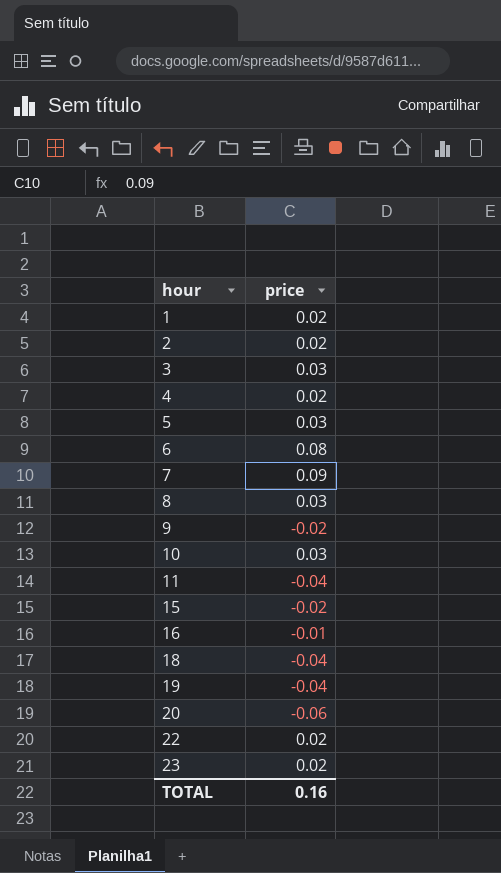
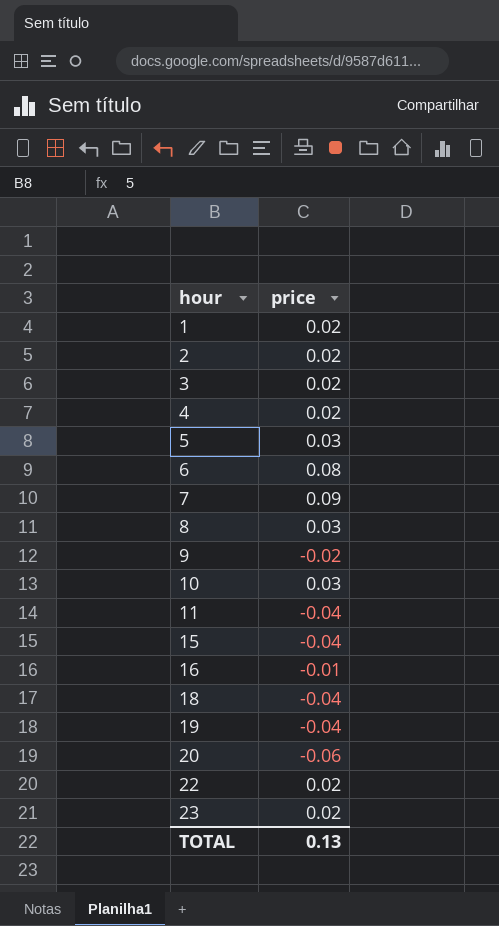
3 | price: 0.03 -> 0.02
15 | price: -0.02 -> -0.04
TOTAL | price: 0.16 -> 0.13

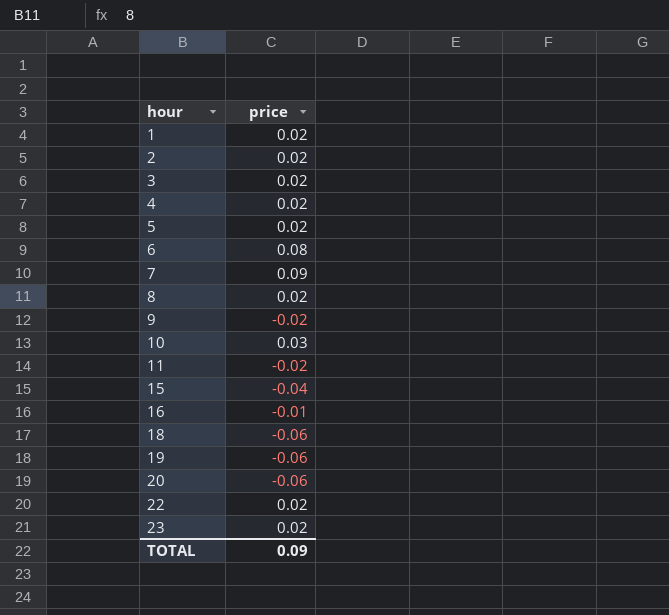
5 | price: 0.03 -> 0.02
8 | price: 0.03 -> 0.02
11 | price: -0.04 -> -0.02
18 | price: -0.04 -> -0.06
19 | price: -0.04 -> -0.06
TOTAL | price: 0.13 -> 0.09

